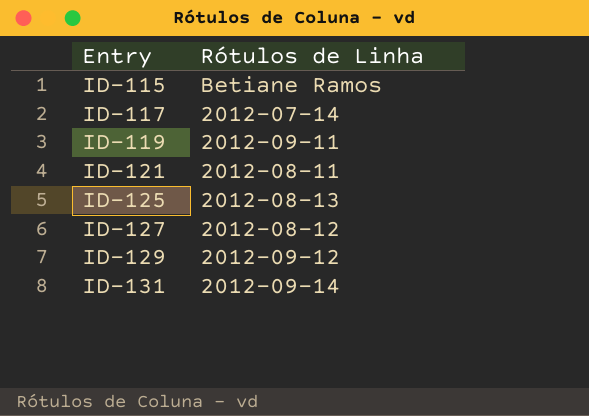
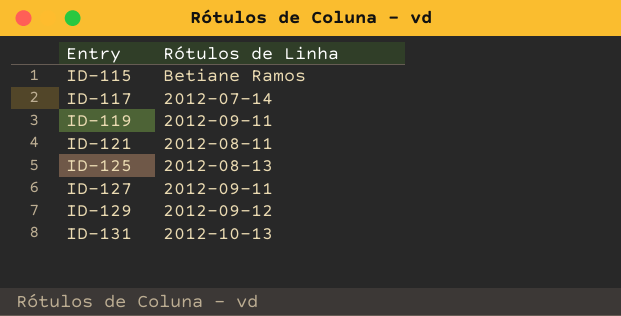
ID-127 | Rótulos de Linha: 2012-08-12 -> 2012-09-11
ID-131 | Rótulos de Linha: 2012-09-14 -> 2012-10-13

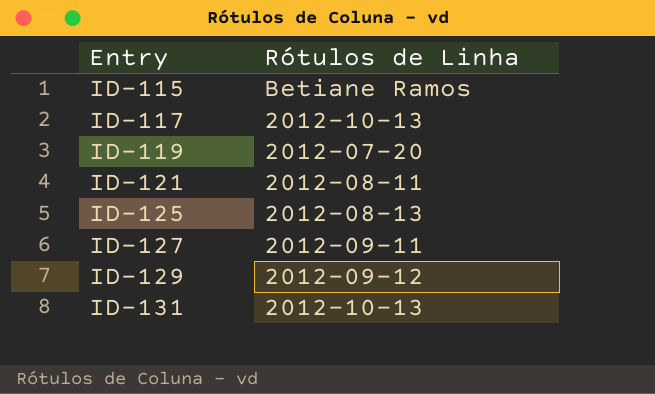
ID-117 | Rótulos de Linha: 2012-07-14 -> 2012-10-13
ID-119 | Rótulos de Linha: 2012-09-11 -> 2012-07-20

